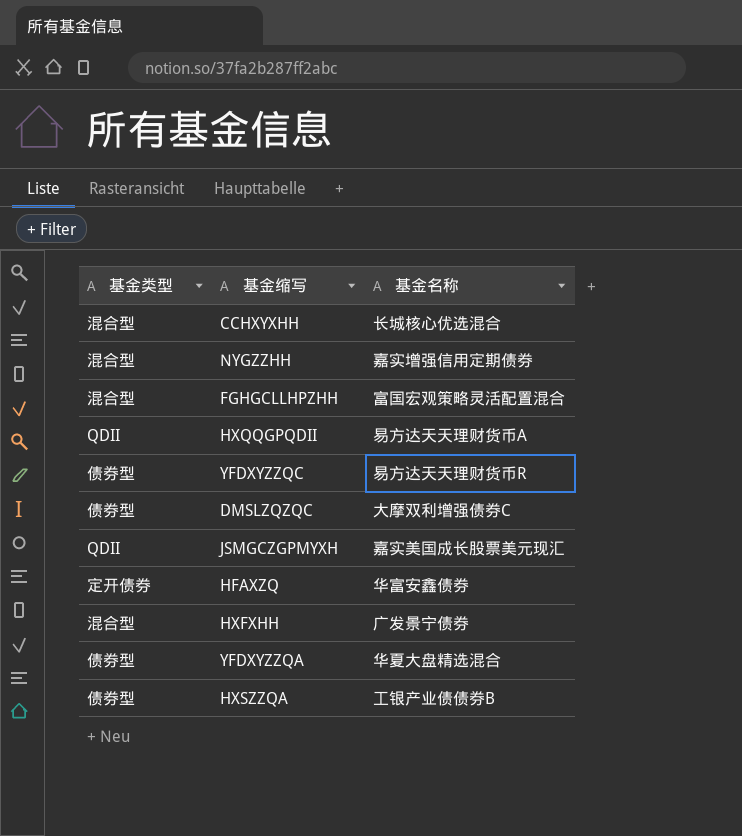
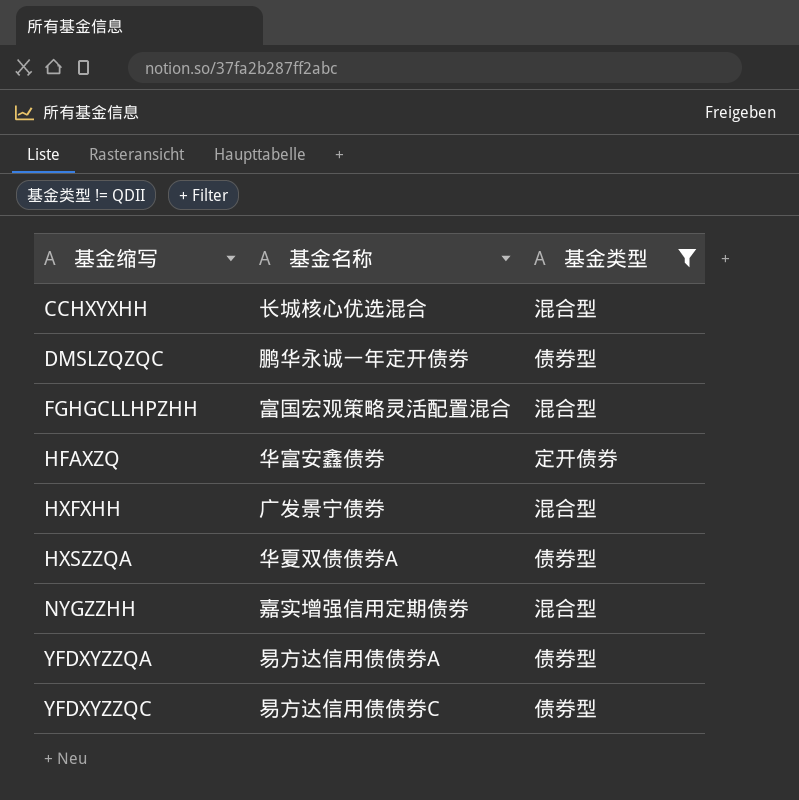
filter: none -> 基金类型 != QDII
row order: none -> 基金缩写 ascending
column 基金类型 | position: 1 -> 3
DMSLZQZQC | 基金名称: 大摩双利增强债券C -> 鹏华永诚一年定开债券
HXSZZQA | 基金名称: 工银产业债债券B -> 华夏双债债券A
YFDXYZZQA | 基金名称: 华夏大盘精选混合 -> 易方达信用债债券A
YFDXYZZQC | 基金名称: 易方达天天理财货币R -> 易方达信用债债券C

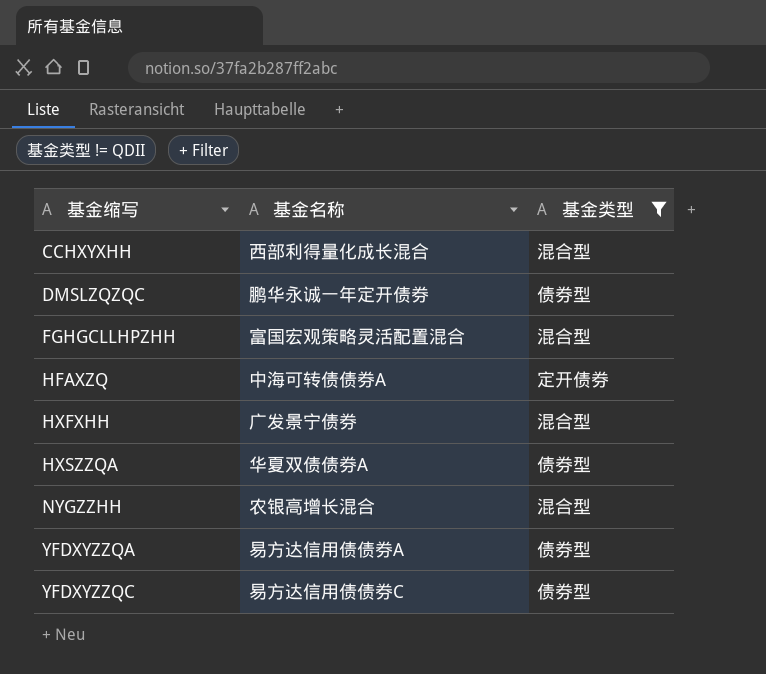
CCHXYXHH | 基金名称: 长城核心优选混合 -> 西部利得量化成长混合
HFAXZQ | 基金名称: 华富安鑫债券 -> 中海可转债债券A
NYGZZHH | 基金名称: 嘉实增强信用定期债券 -> 农银高增长混合

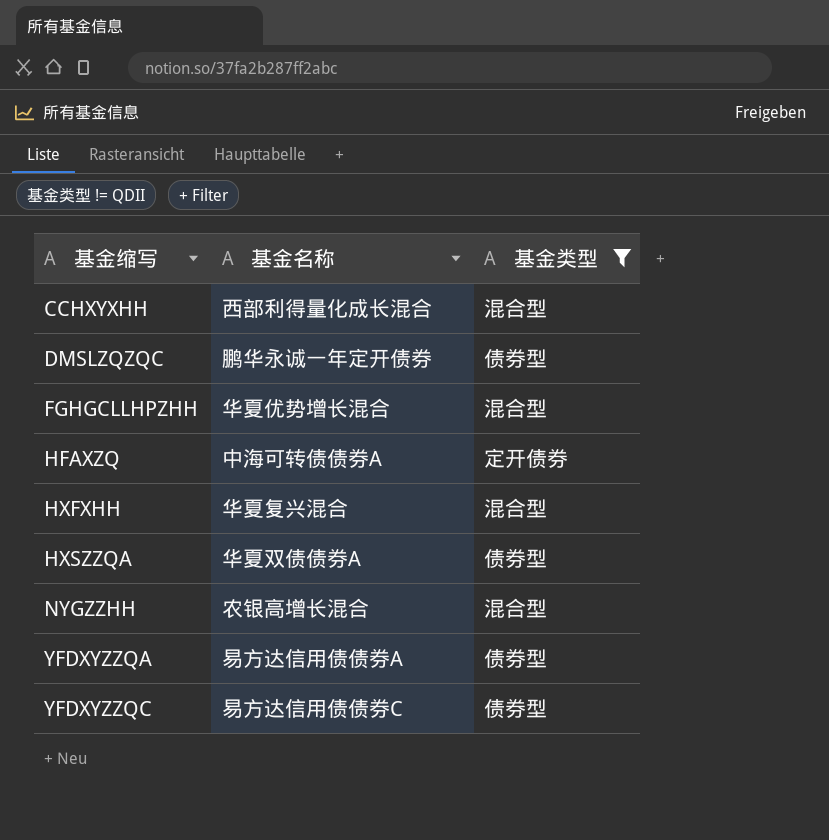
FGHGCLLHPZHH | 基金名称: 富国宏观策略灵活配置混合 -> 华夏优势增长混合
HXFXHH | 基金名称: 广发景宁债券 -> 华夏复兴混合

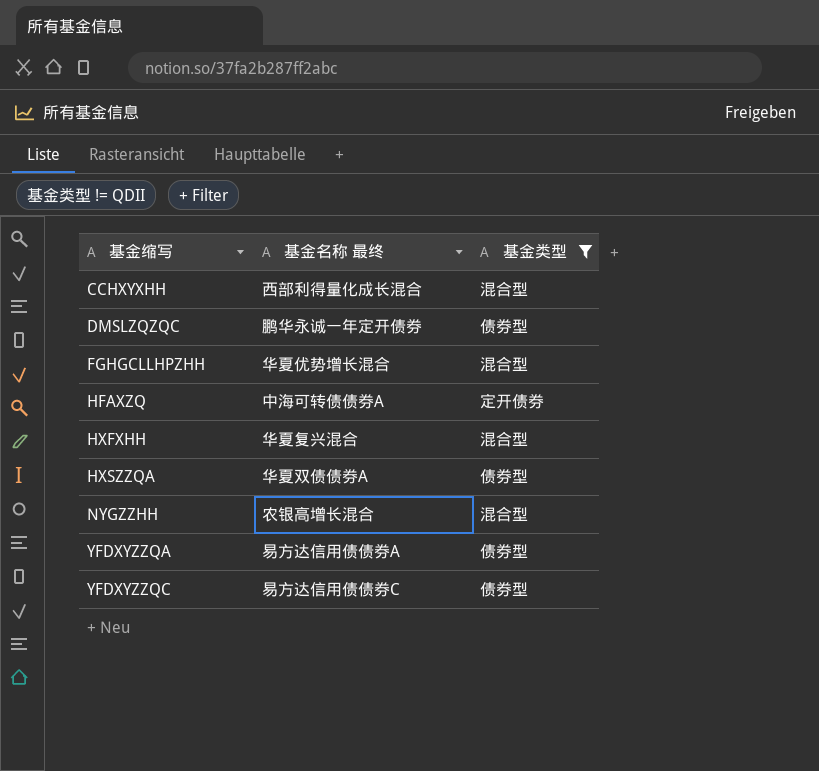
column name: 基金名称 -> 基金名称 最终

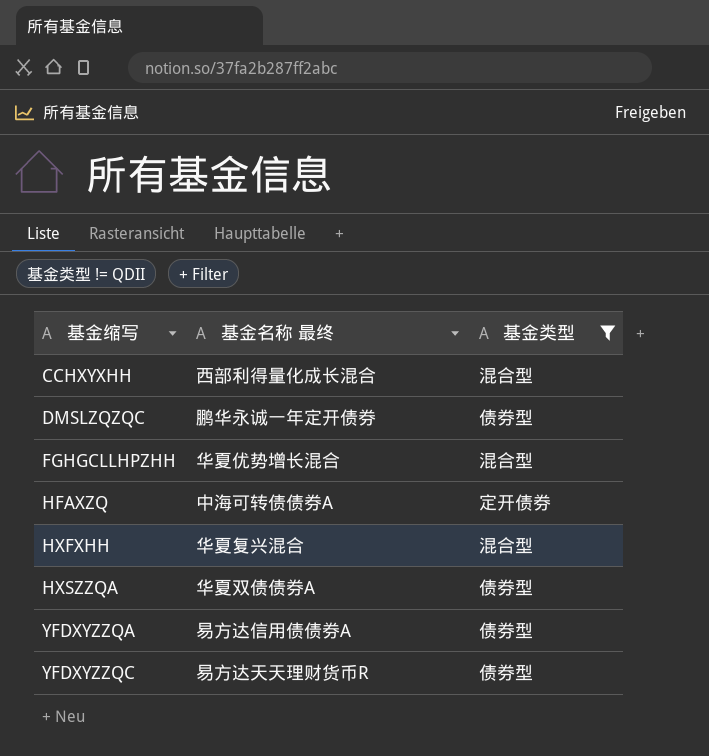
row NYGZZHH: 农银高增长混合 | 混合型 -> none
YFDXYZZQC | 基金名称 最终: 易方达信用债债券C -> 易方达天天理财货币R

